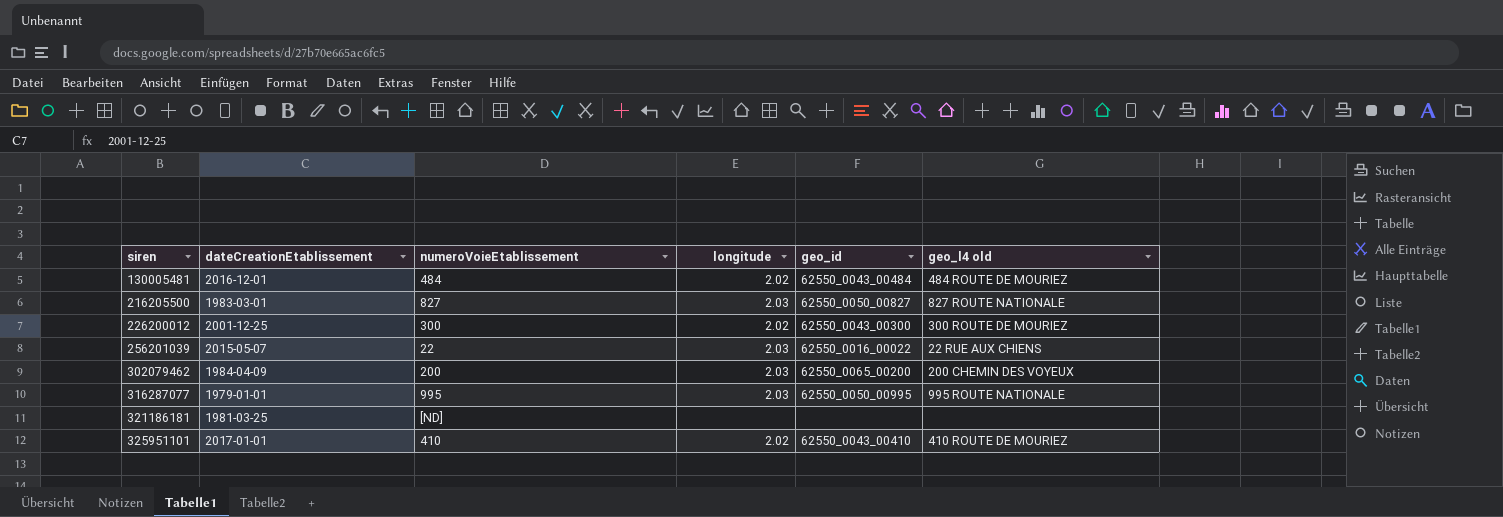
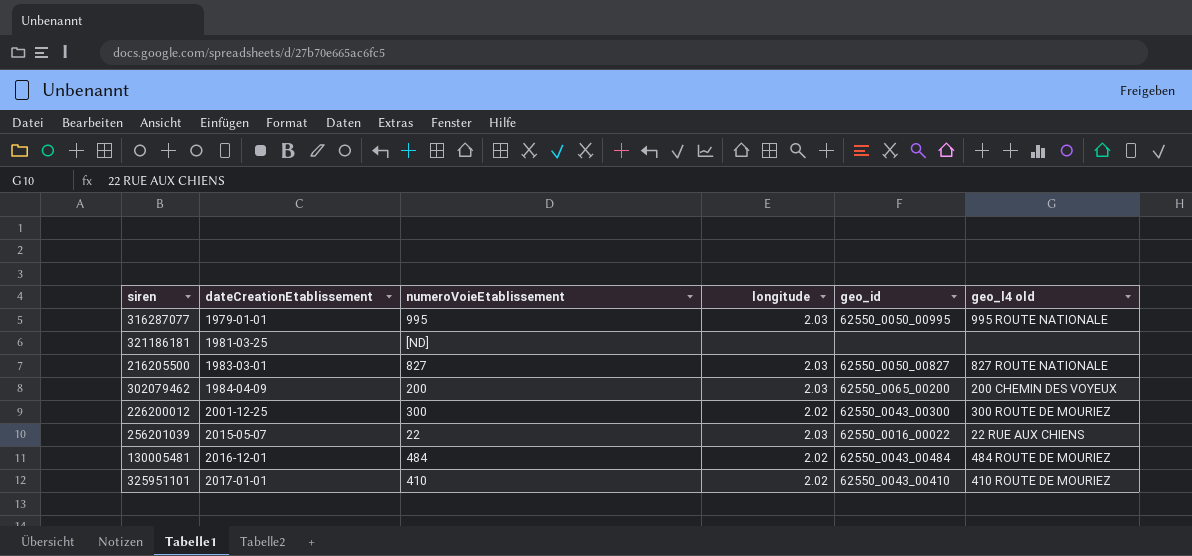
row order: siren ascending -> dateCreationEtablissement ascending

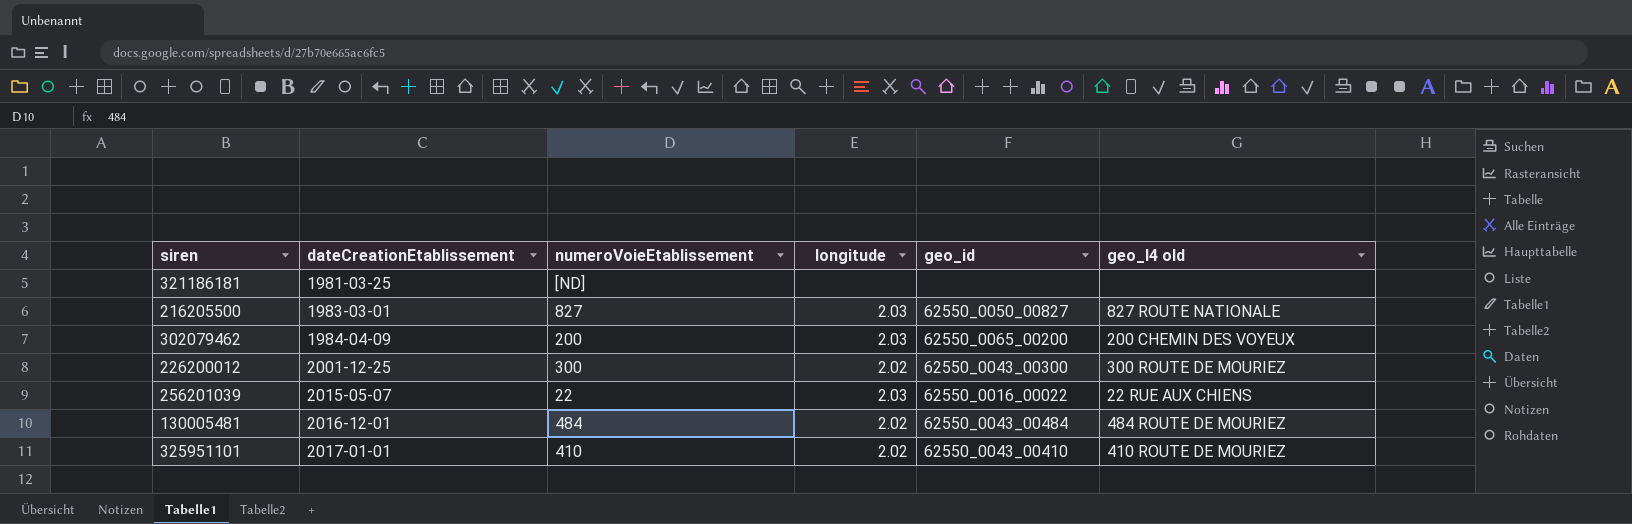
row 316287077: 1979-01-01 | 995 | 2.03 | 62550_0050_00995 | 995 ROUTE NATIONALE -> none

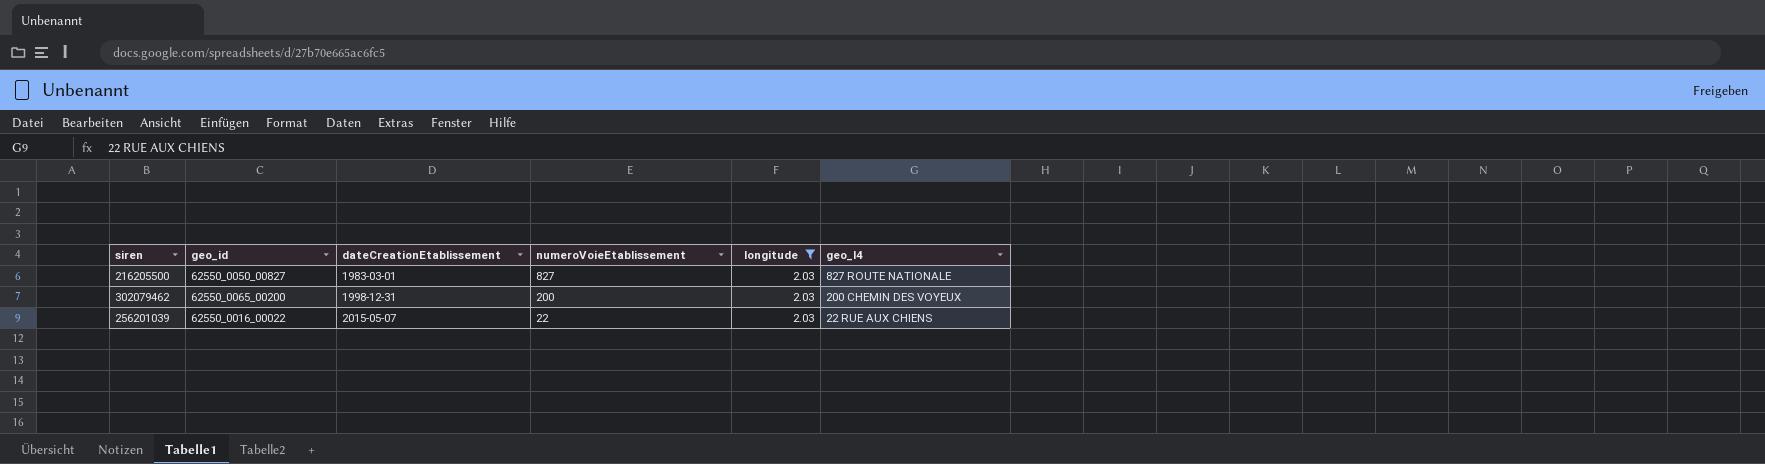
filter: none -> longitude = 2.03
column geo_id | position: 5 -> 2
column name: geo_l4 old -> geo_l4
302079462 | dateCreationEtablissement: 1984-04-09 -> 1998-12-31

